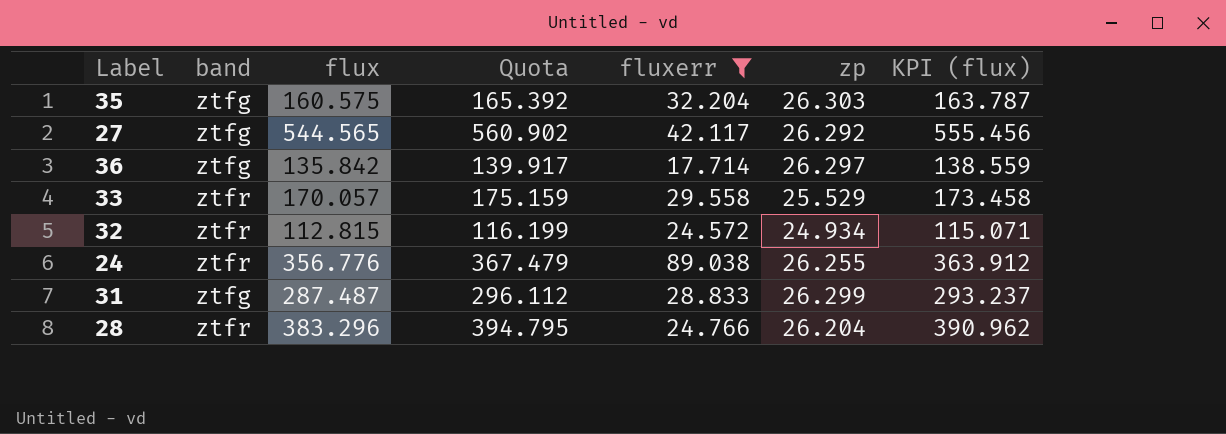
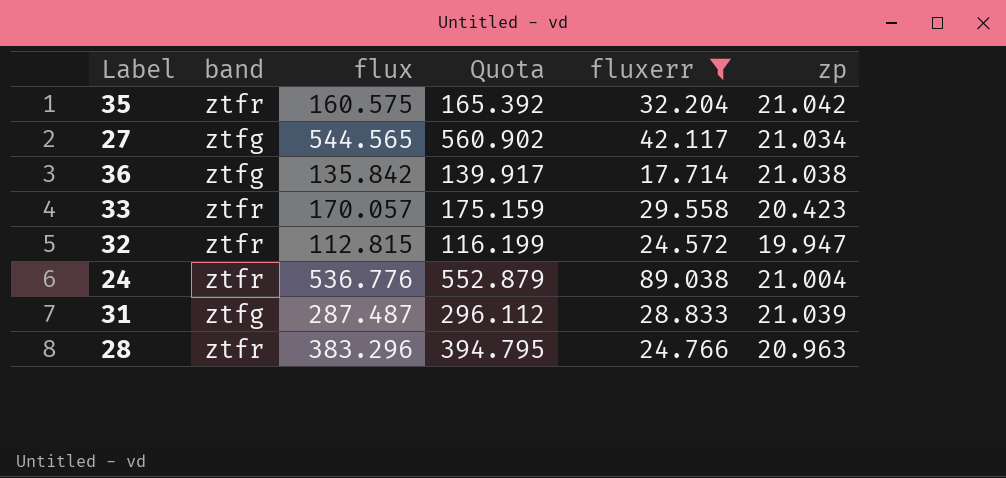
column KPI (flux) | formula: [flux] * 1.02 -> none
35 | band: ztfg -> ztfr
35 | zp: 26.303 -> 21.042
27 | zp: 26.292 -> 21.034
36 | zp: 26.297 -> 21.038
33 | zp: 25.529 -> 20.423
32 | zp: 24.934 -> 19.947
24 | flux: 356.776 -> 536.776
24 | Quota: 367.479 -> 552.879
24 | zp: 26.255 -> 21.004
31 | zp: 26.299 -> 21.039
28 | zp: 26.204 -> 20.963

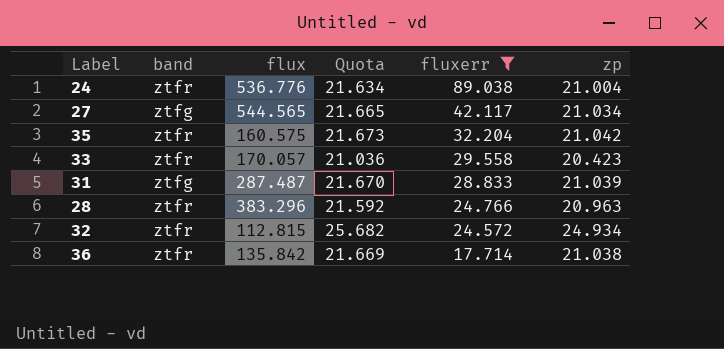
row order: none -> fluxerr descending
column Quota | formula: [flux] * 1.03 -> [zp] * 1.03
32 | zp: 19.947 -> 24.934
36 | band: ztfg -> ztfr

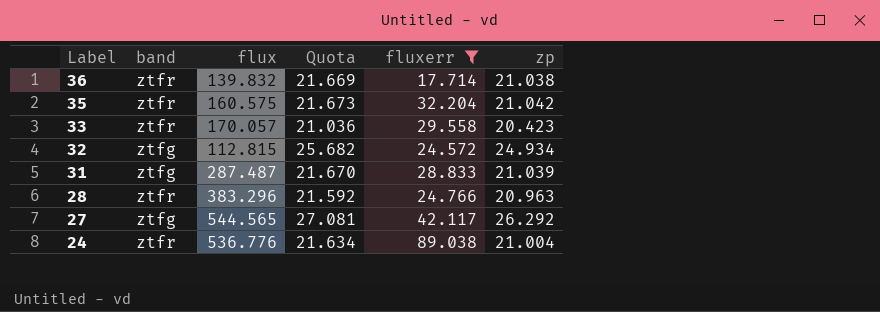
row order: fluxerr descending -> Label descending
36 | flux: 135.842 -> 139.832
32 | band: ztfr -> ztfg
27 | Quota: 21.665 -> 27.081
27 | zp: 21.034 -> 26.292

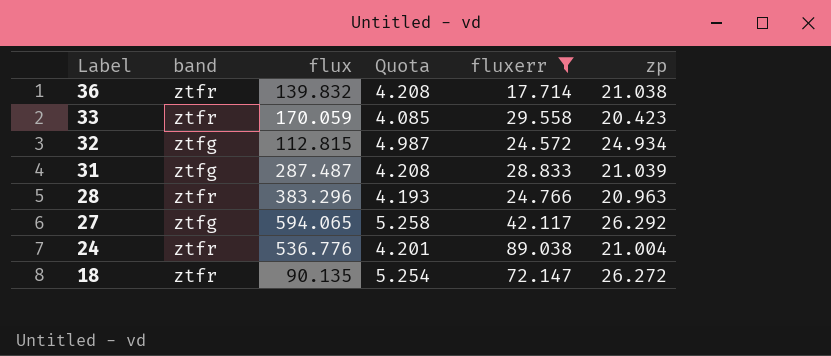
column Quota | formula: [zp] * 1.03 -> [zp] * 0.2
row 35: ztfr | 160.575 | 21.673 | 32.204 | 21.042 -> none
33 | flux: 170.057 -> 170.059
27 | flux: 544.565 -> 594.065
row 18: none -> ztfr | 90.135 | 5.254 | 72.147 | 26.272

